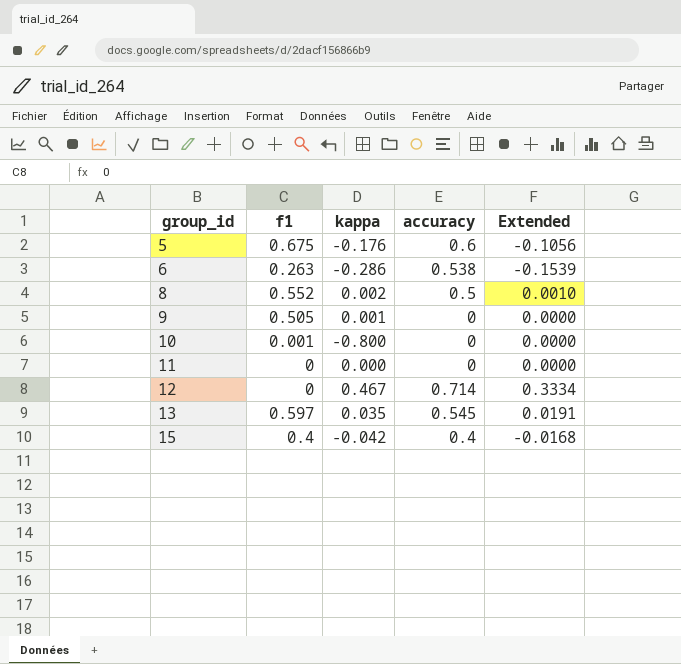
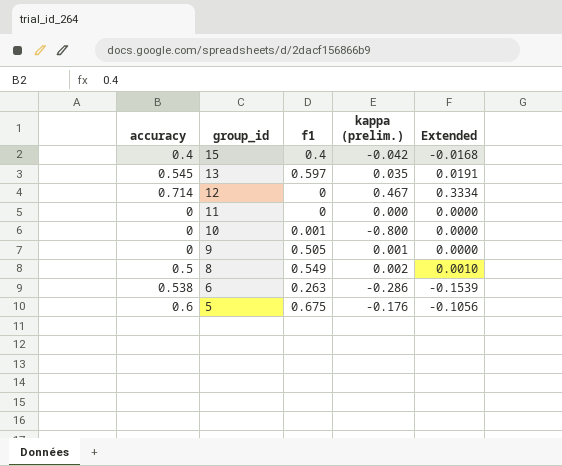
row order: group_id ascending -> group_id descending
column accuracy | position: 4 -> 1
column name: kappa -> kappa (prelim.)
8 | f1: 0.552 -> 0.549

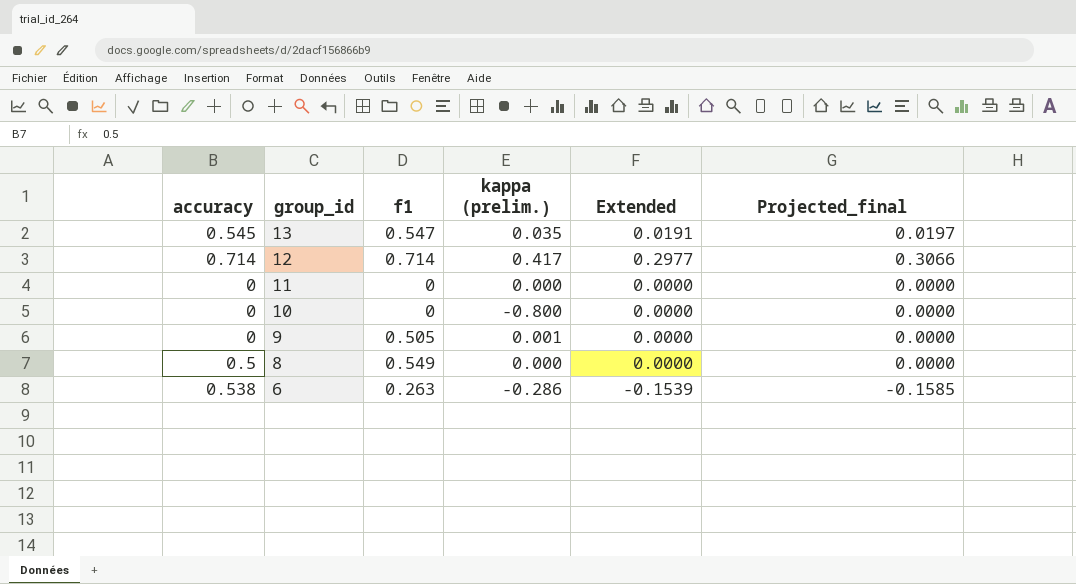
column Projected_final | formula: none -> [Extended] * 1.03
row 15: 0.4 | 0.4 | -0.042 | -0.0168 -> none
row 5: 0.6 | 0.675 | -0.176 | -0.1056 -> none
13 | f1: 0.597 -> 0.547
12 | f1: 0 -> 0.714
12 | kappa (prelim.): 0.467 -> 0.417
12 | Extended: 0.3334 -> 0.2977
10 | f1: 0.001 -> 0
8 | kappa (prelim.): 0.002 -> 0.000
8 | Extended: 0.0010 -> 0.0000

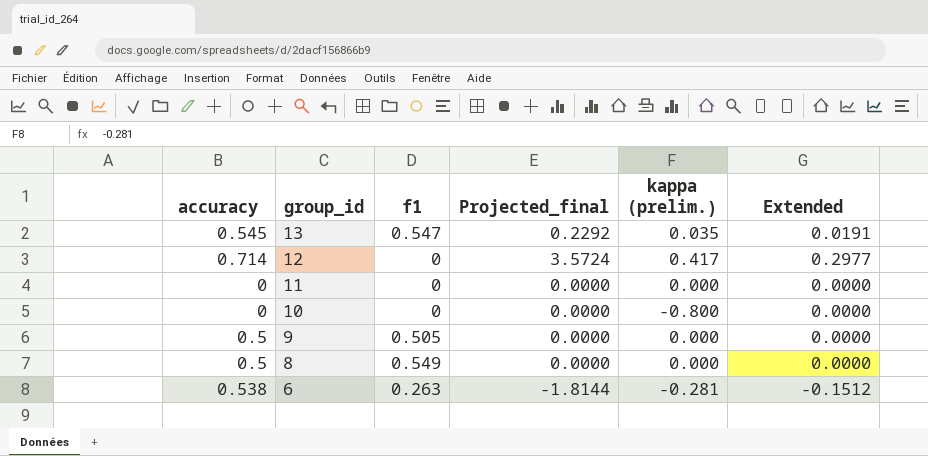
column Projected_final | formula: [Extended] * 1.03 -> [Extended] * 12
column Projected_final | position: 6 -> 4
12 | f1: 0.714 -> 0
9 | accuracy: 0 -> 0.5
9 | kappa (prelim.): 0.001 -> 0.000
6 | kappa (prelim.): -0.286 -> -0.281
6 | Extended: -0.1539 -> -0.1512

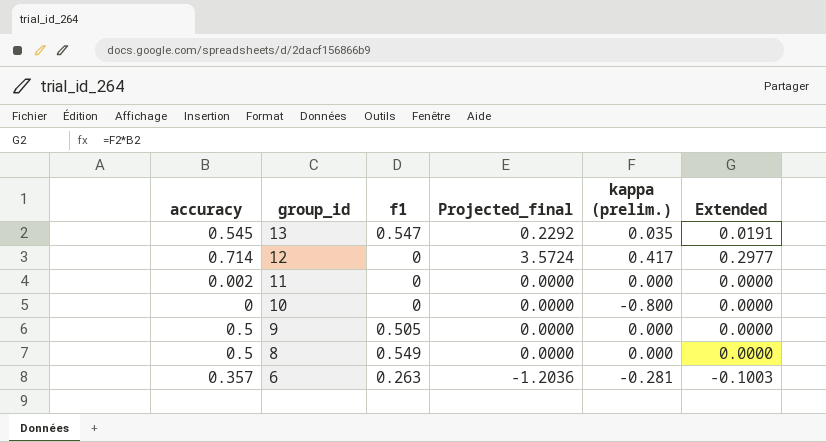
11 | accuracy: 0 -> 0.002
6 | accuracy: 0.538 -> 0.357
6 | Projected_final: -1.8144 -> -1.2036
6 | Extended: -0.1512 -> -0.1003

